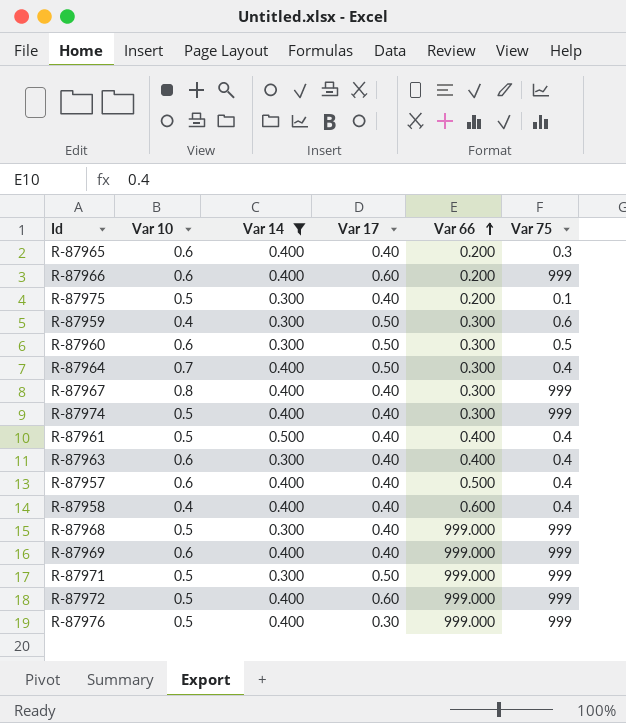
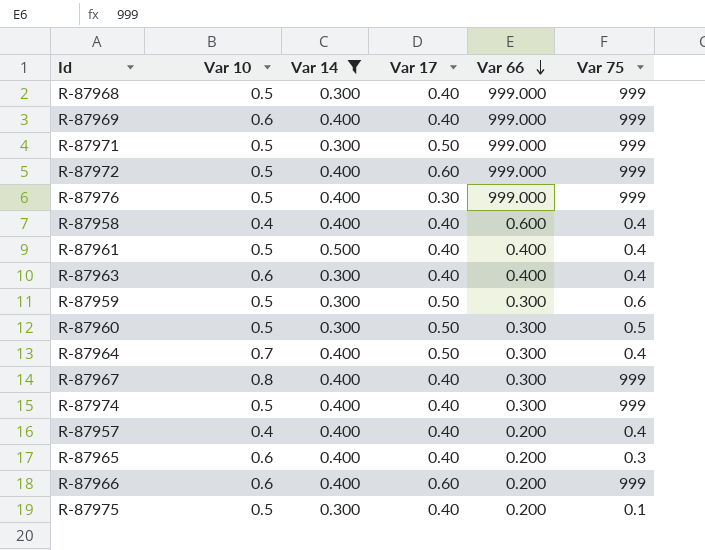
row order: Var 66 ascending -> Var 66 descending
R-87959 | Var 10: 0.4 -> 0.5
R-87960 | Var 10: 0.6 -> 0.5
R-87957 | Var 10: 0.6 -> 0.4
R-87957 | Var 66: 0.500 -> 0.200

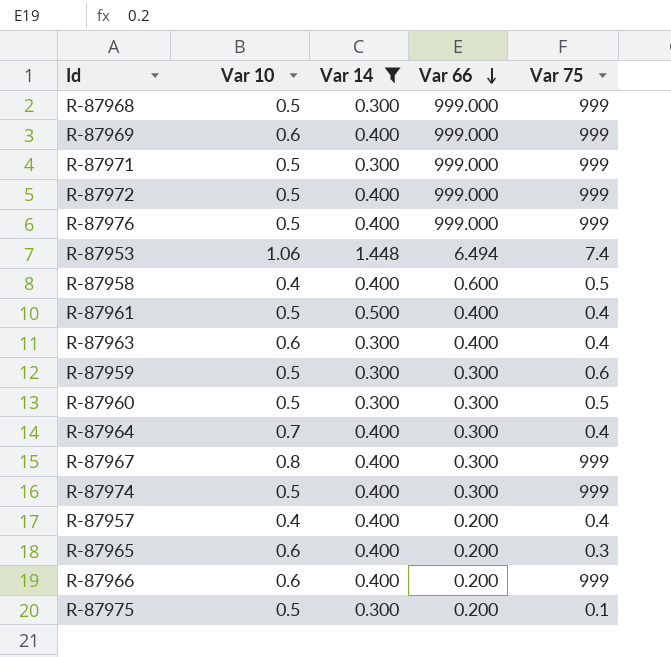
column Var 17 | position: 4 -> none
row R-87953: none -> 1.06 | 1.448 | 6.494 | 7.4
R-87958 | Var 75: 0.4 -> 0.5

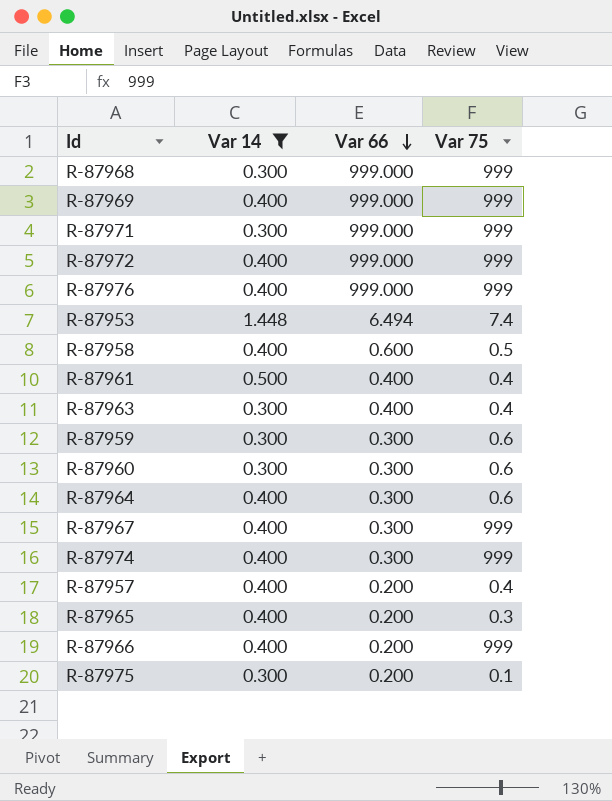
column Var 10 | position: 2 -> none
R-87960 | Var 75: 0.5 -> 0.6
R-87964 | Var 75: 0.4 -> 0.6

